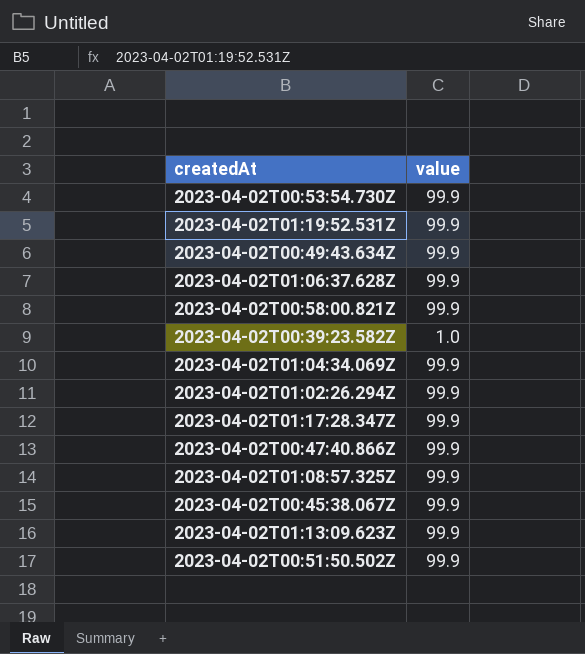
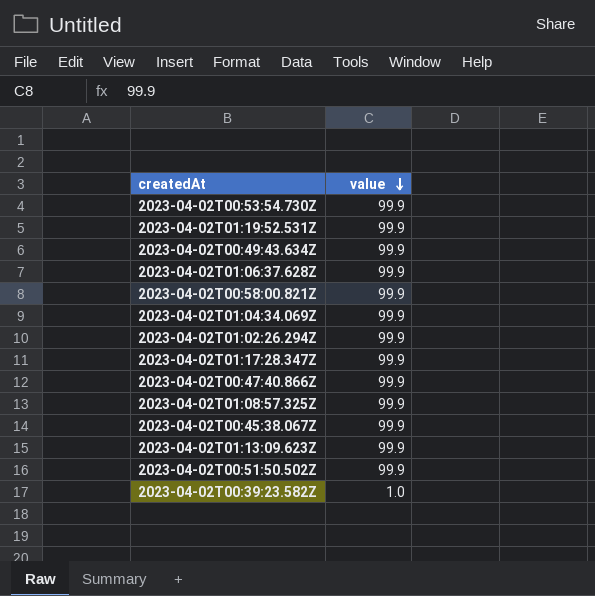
row order: none -> value descending

